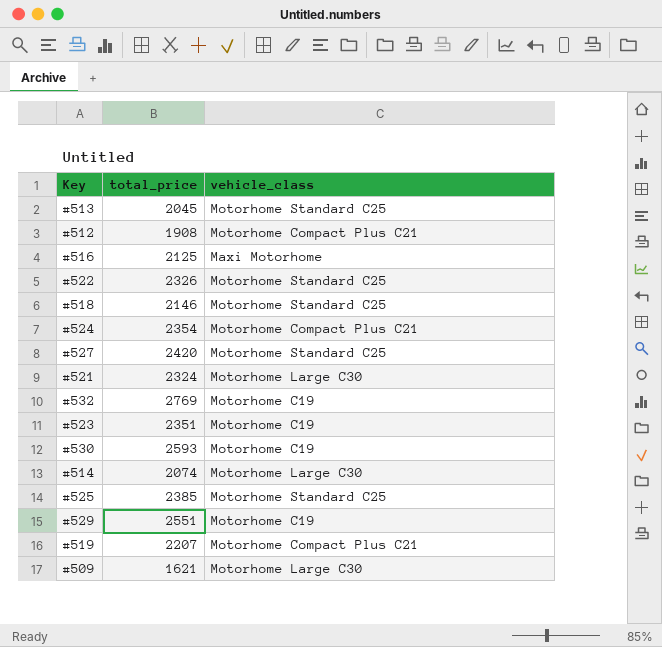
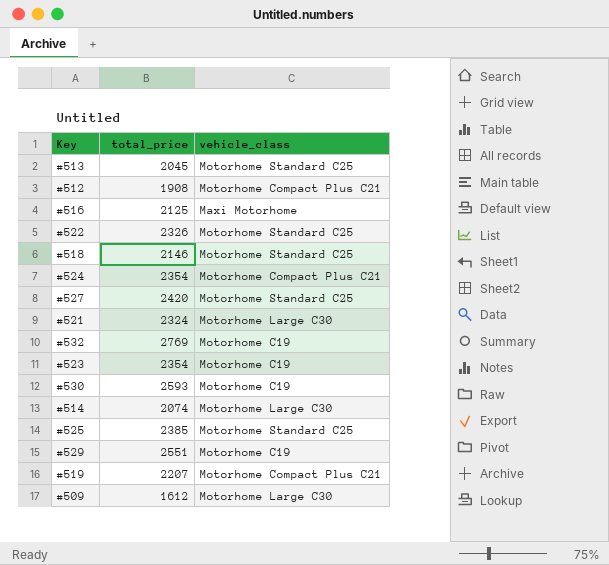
#523 | total_price: 2351 -> 2354
#509 | total_price: 1621 -> 1612

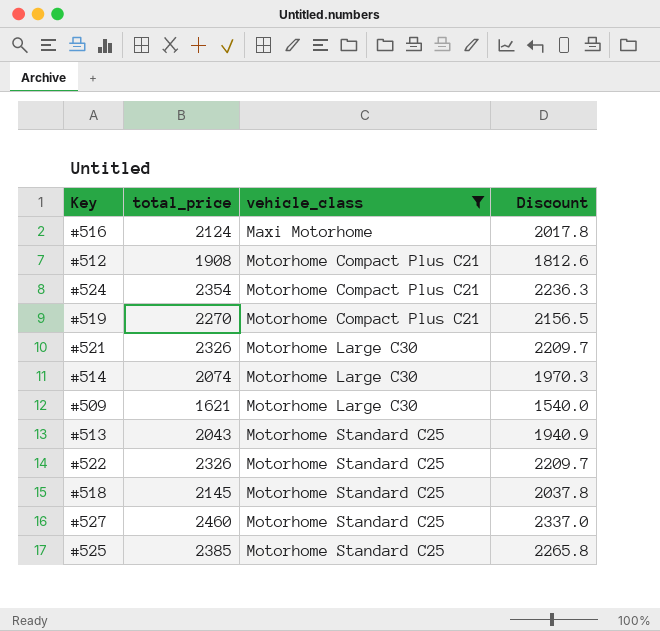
filter: none -> vehicle_class != Motorhome C19
row order: none -> vehicle_class ascending
column Discount | formula: none -> [total_price] * 0.95
#516 | total_price: 2125 -> 2124
#519 | total_price: 2207 -> 2270
#521 | total_price: 2324 -> 2326
#509 | total_price: 1612 -> 1621
#513 | total_price: 2045 -> 2043
#518 | total_price: 2146 -> 2145
#527 | total_price: 2420 -> 2460

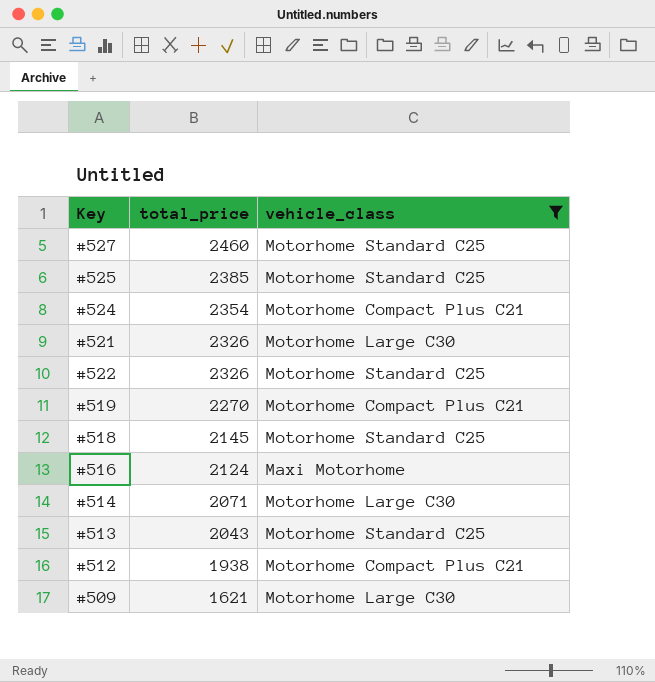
row order: vehicle_class ascending -> total_price descending
column Discount | formula: [total_price] * 0.95 -> none
#514 | total_price: 2074 -> 2071
#512 | total_price: 1908 -> 1938

